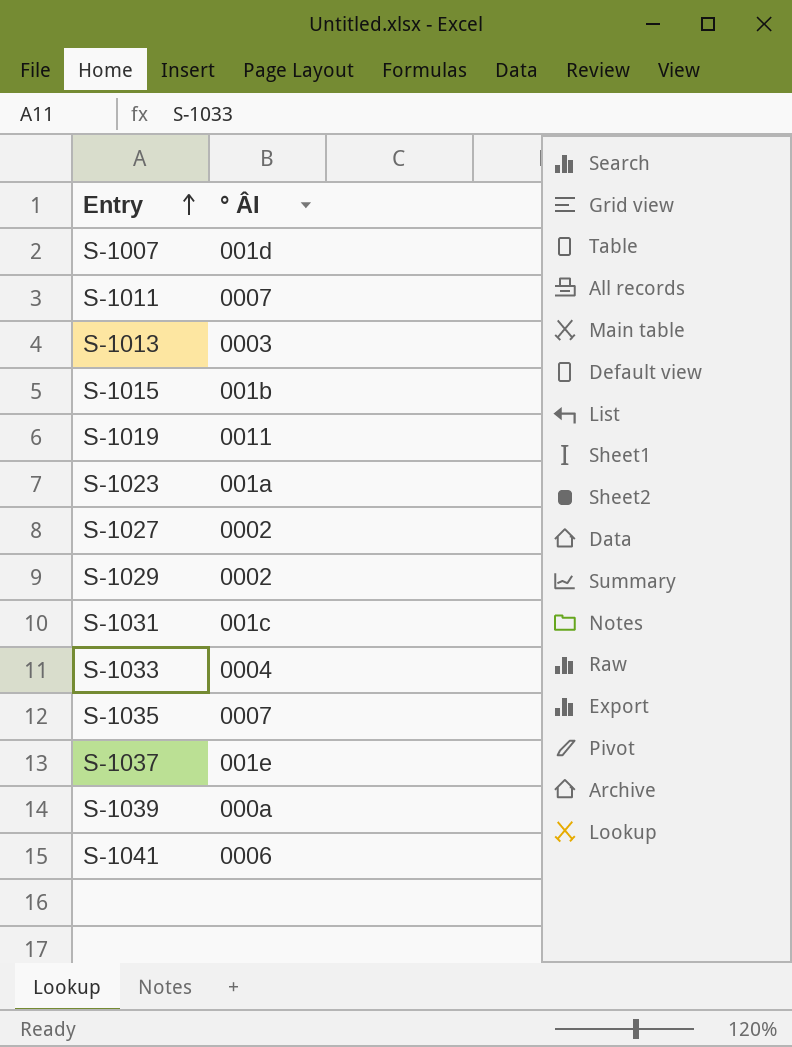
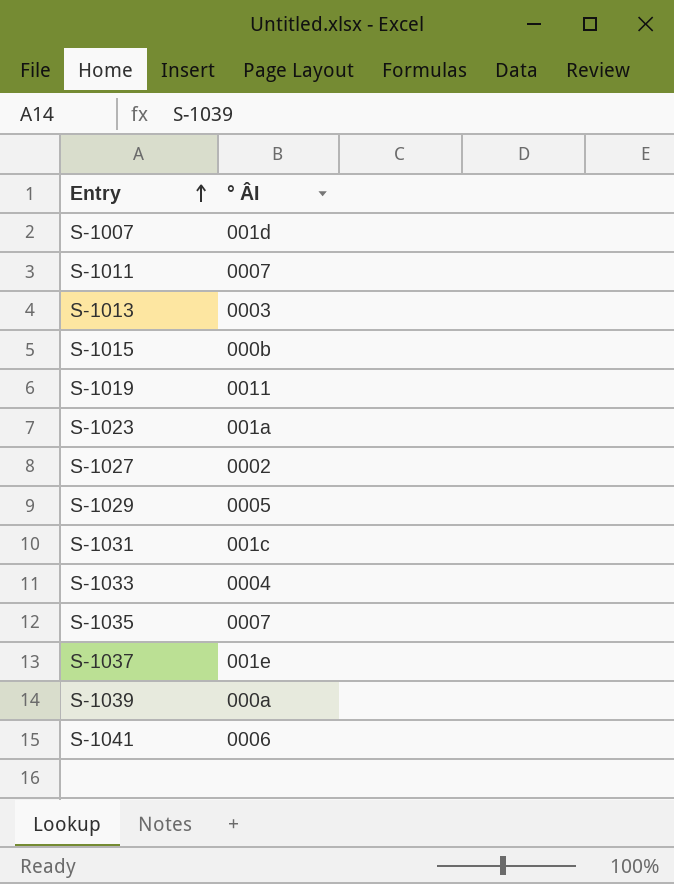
S-1015 | ° ÂI: 001b -> 000b
S-1029 | ° ÂI: 0002 -> 0005

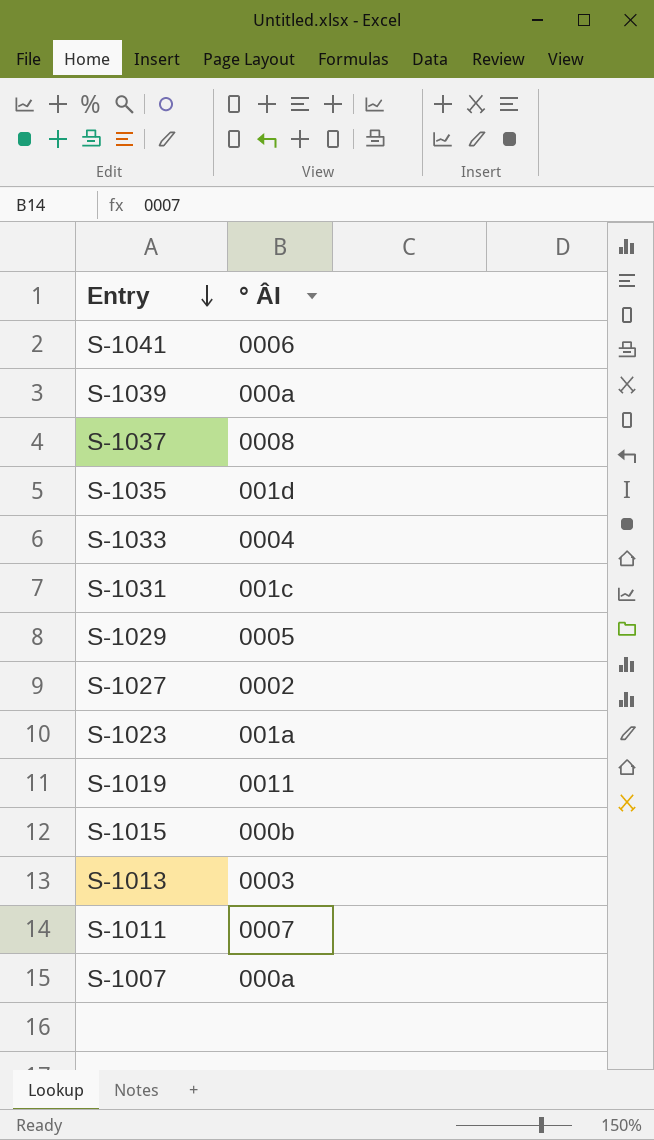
row order: Entry ascending -> Entry descending
S-1037 | ° ÂI: 001e -> 0008
S-1035 | ° ÂI: 0007 -> 001d
S-1007 | ° ÂI: 001d -> 000a

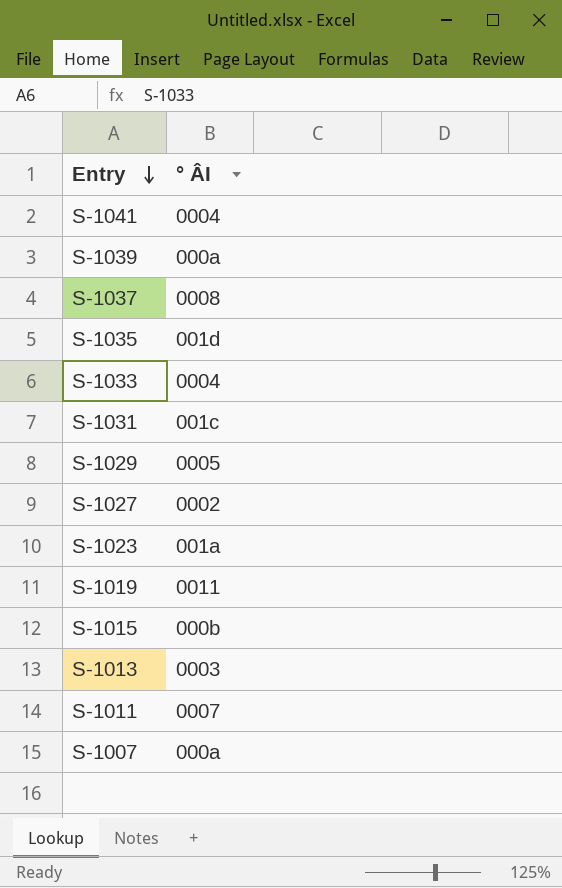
S-1041 | ° ÂI: 0006 -> 0004

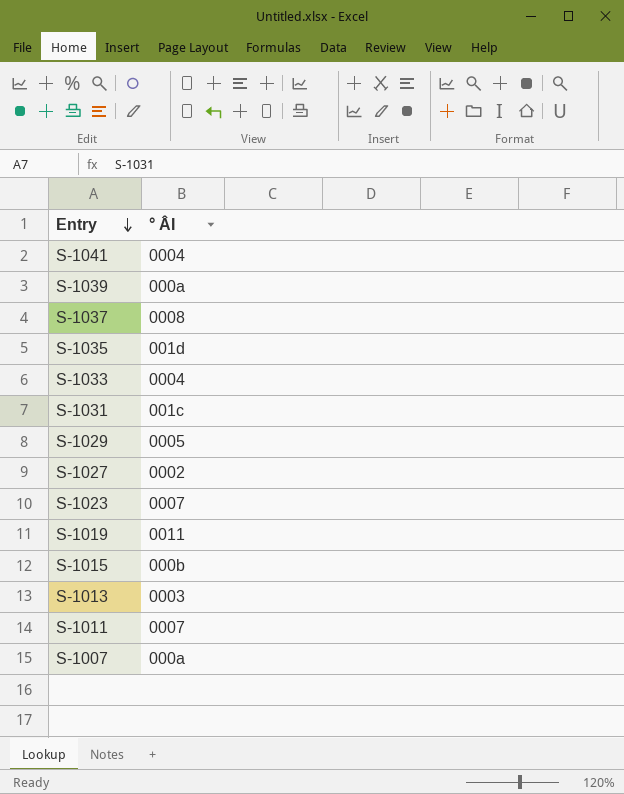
S-1023 | ° ÂI: 001a -> 0007

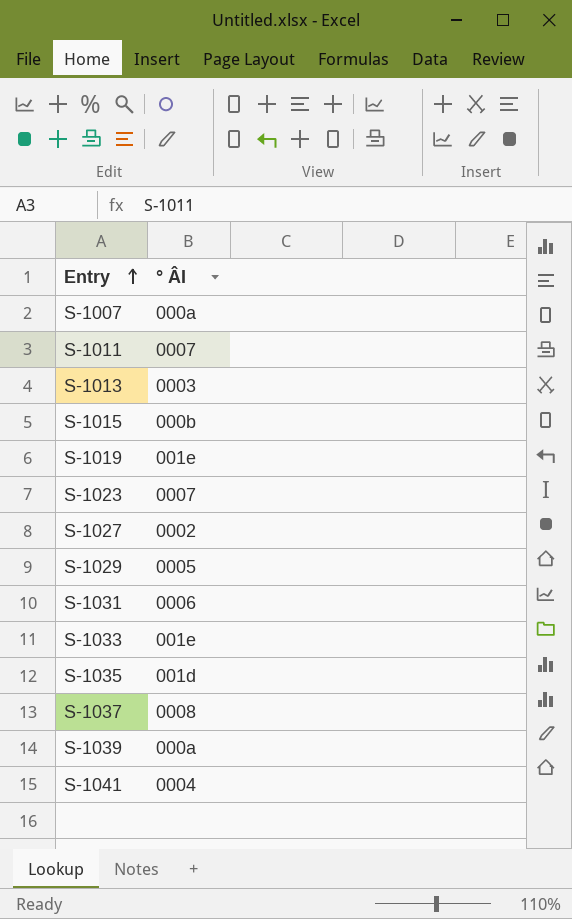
row order: Entry descending -> Entry ascending
S-1019 | ° ÂI: 0011 -> 001e
S-1031 | ° ÂI: 001c -> 0006
S-1033 | ° ÂI: 0004 -> 001e

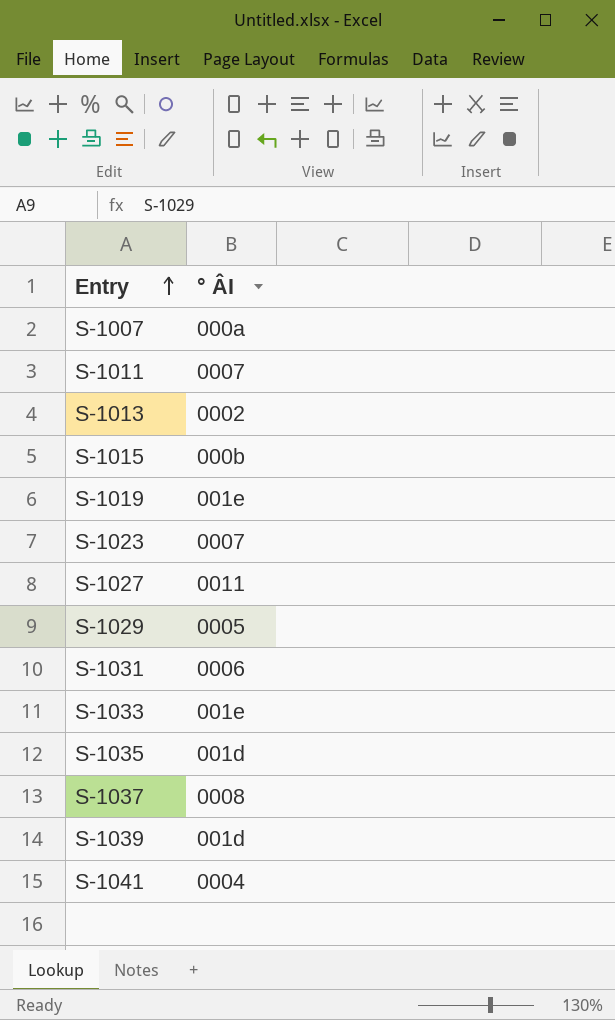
S-1013 | ° ÂI: 0003 -> 0002
S-1027 | ° ÂI: 0002 -> 0011
S-1039 | ° ÂI: 000a -> 001d

